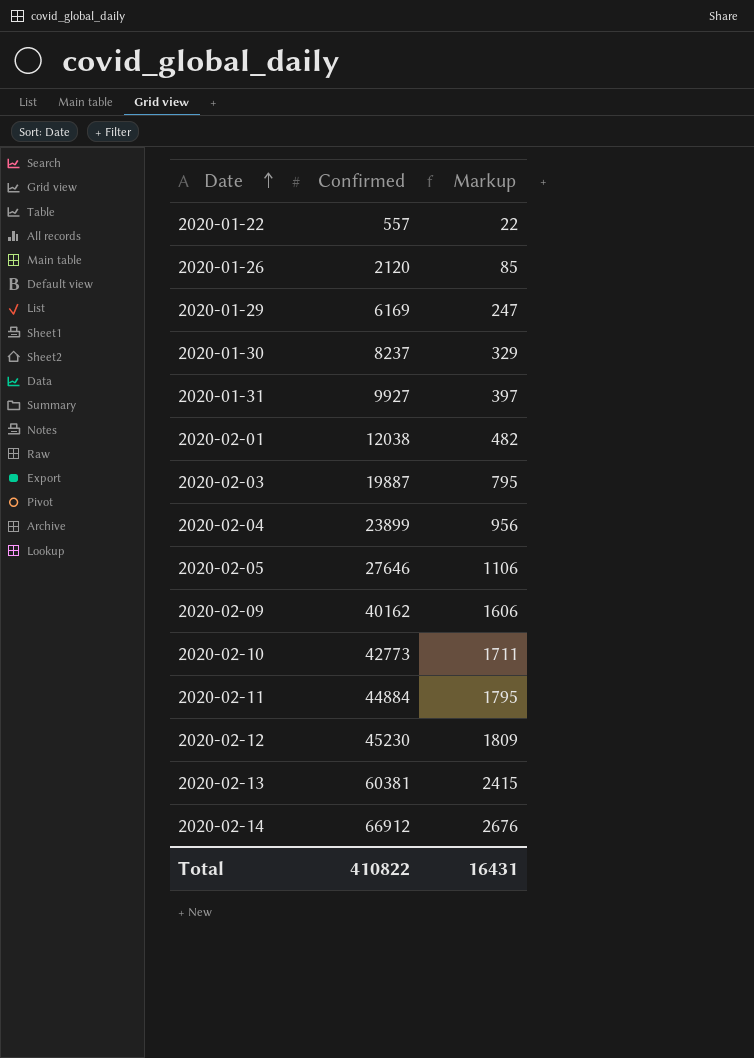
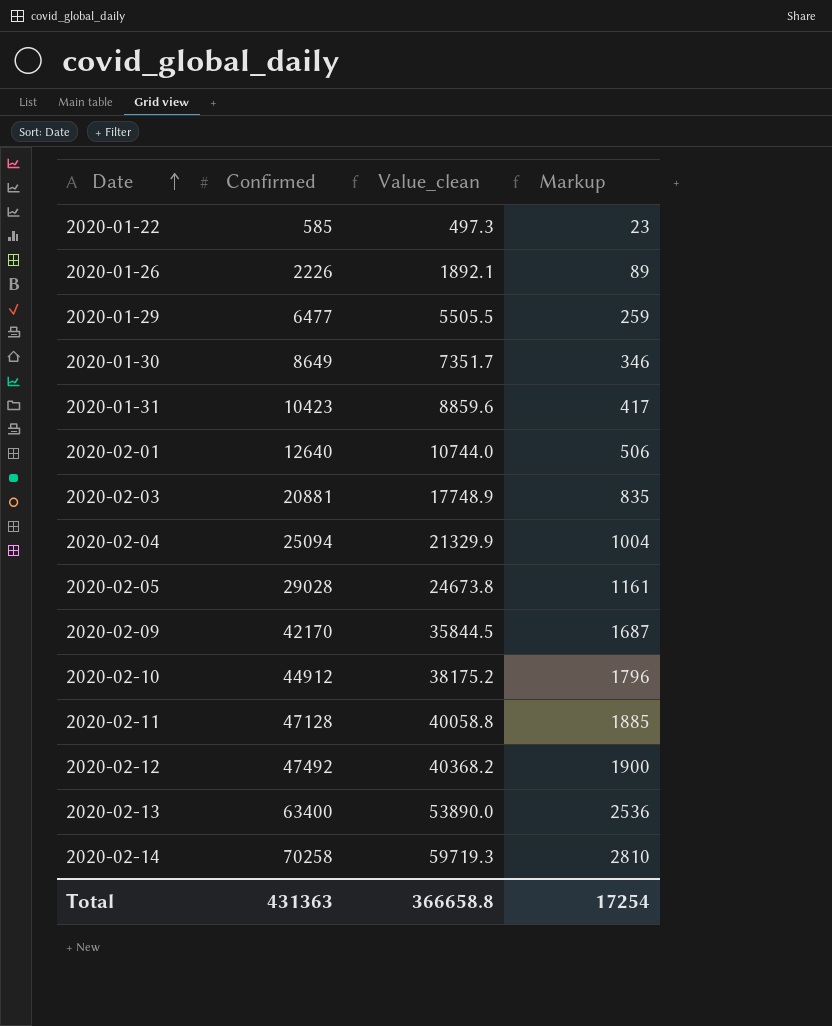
column Value_clean | formula: none -> [Confirmed] * 0.85
2020-01-22 | Confirmed: 557 -> 585
2020-01-22 | Markup: 22 -> 23
2020-01-26 | Confirmed: 2120 -> 2226
2020-01-26 | Markup: 85 -> 89
2020-01-29 | Confirmed: 6169 -> 6477
2020-01-29 | Markup: 247 -> 259
2020-01-30 | Confirmed: 8237 -> 8649
2020-01-30 | Markup: 329 -> 346
2020-01-31 | Confirmed: 9927 -> 10423
2020-01-31 | Markup: 397 -> 417
2020-02-01 | Confirmed: 12038 -> 12640
2020-02-01 | Markup: 482 -> 506
2020-02-03 | Confirmed: 19887 -> 20881
2020-02-03 | Markup: 795 -> 835
2020-02-04 | Confirmed: 23899 -> 25094
2020-02-04 | Markup: 956 -> 1004
2020-02-05 | Confirmed: 27646 -> 29028
2020-02-05 | Markup: 1106 -> 1161
2020-02-09 | Confirmed: 40162 -> 42170
2020-02-09 | Markup: 1606 -> 1687
2020-02-10 | Confirmed: 42773 -> 44912
2020-02-10 | Markup: 1711 -> 1796
2020-02-11 | Confirmed: 44884 -> 47128
2020-02-11 | Markup: 1795 -> 1885
2020-02-12 | Confirmed: 45230 -> 47492
2020-02-12 | Markup: 1809 -> 1900
2020-02-13 | Confirmed: 60381 -> 63400
2020-02-13 | Markup: 2415 -> 2536
2020-02-14 | Confirmed: 66912 -> 70258
2020-02-14 | Markup: 2676 -> 2810
Total | Confirmed: 410822 -> 431363
Total | Markup: 16431 -> 17254

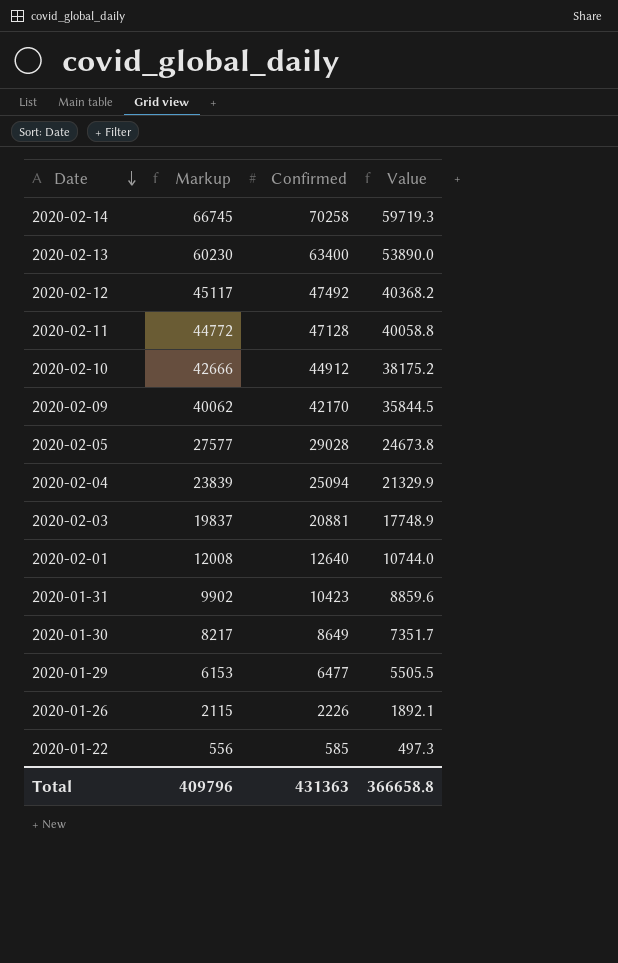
row order: Date ascending -> Date descending
column Markup | formula: [Confirmed] * 0.04 -> [Confirmed] * 0.95
column Markup | position: 4 -> 2
column name: Value_clean -> Value
Total | Markup: 17254 -> 409796

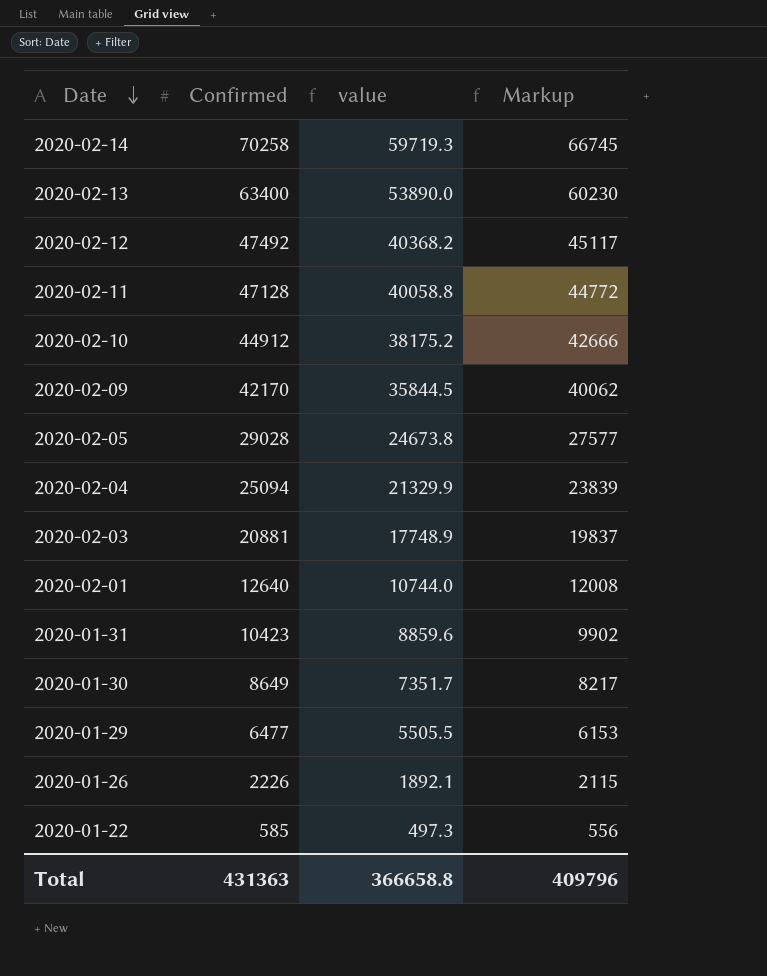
column name: Value -> value
column Markup | position: 2 -> 4

